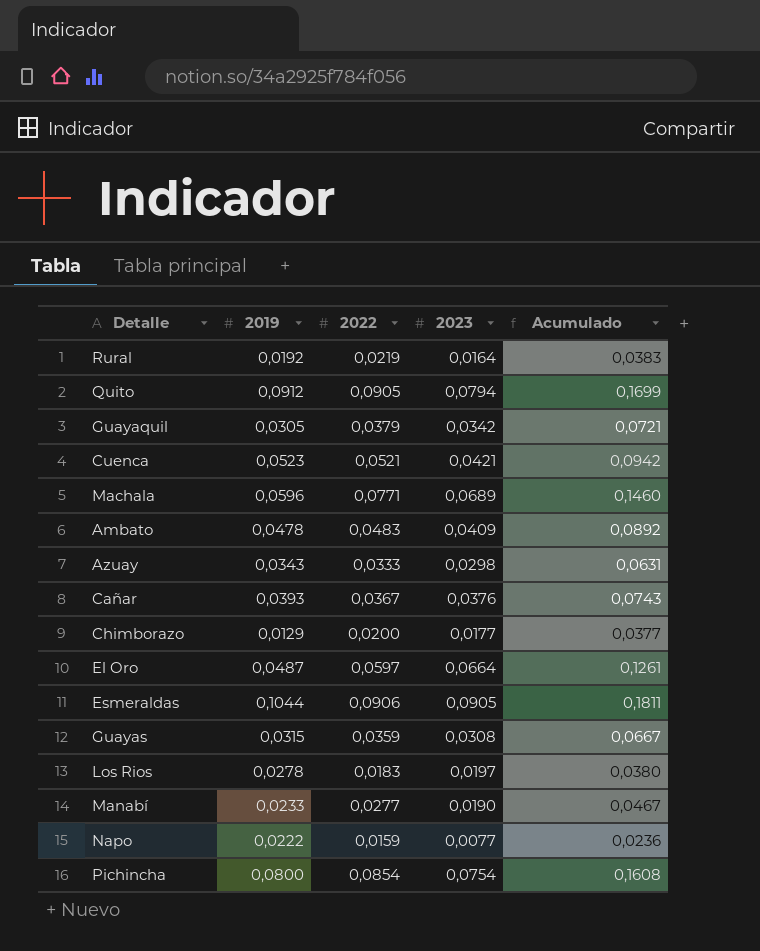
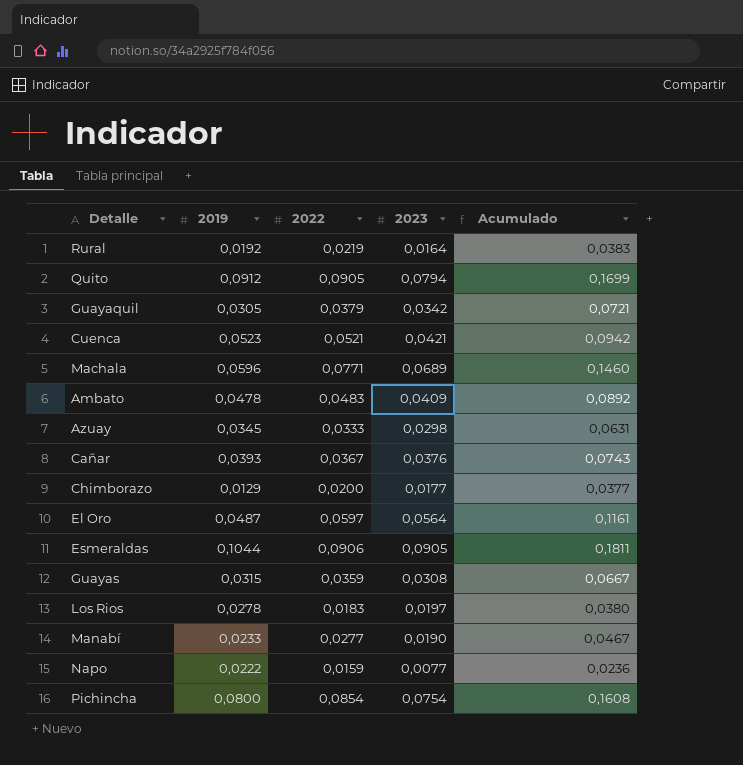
Azuay | 2019: 0,0343 -> 0,0345
El Oro | 2023: 0,0664 -> 0,0564
El Oro | Acumulado: 0,1261 -> 0,1161

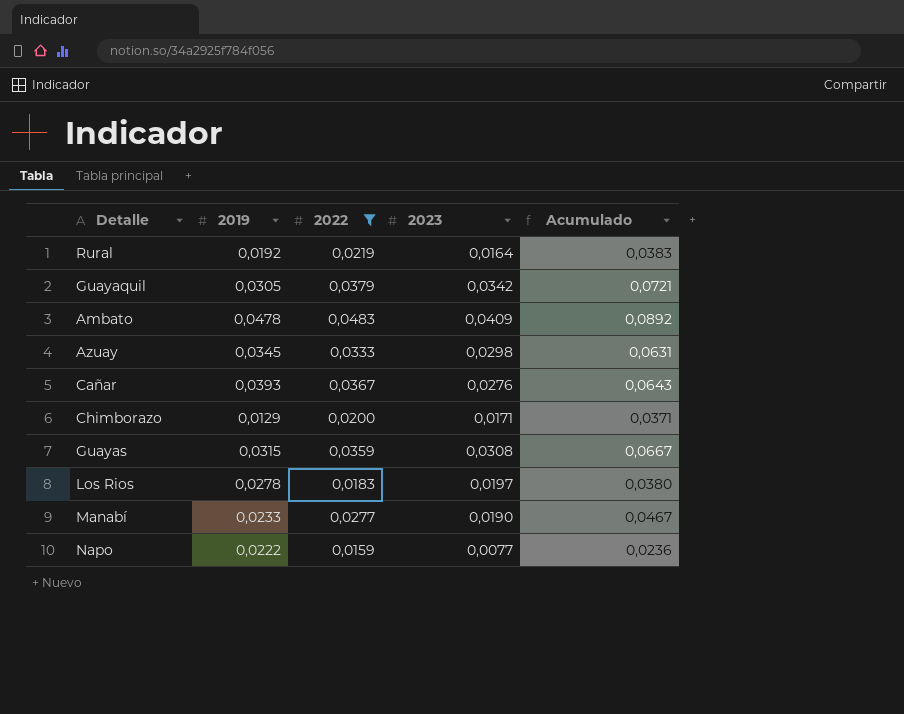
filter: none -> 2022 <= 0,0483
Cañar | 2023: 0,0376 -> 0,0276
Cañar | Acumulado: 0,0743 -> 0,0643
Chimborazo | 2023: 0,0177 -> 0,0171
Chimborazo | Acumulado: 0,0377 -> 0,0371

